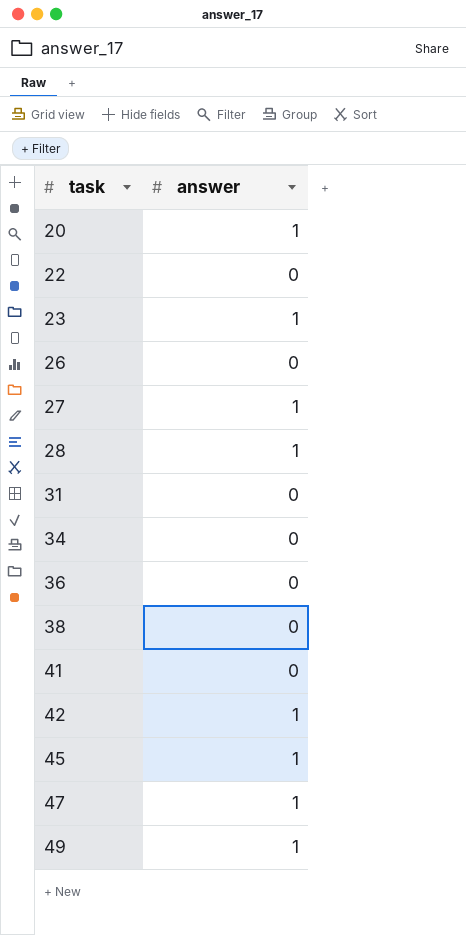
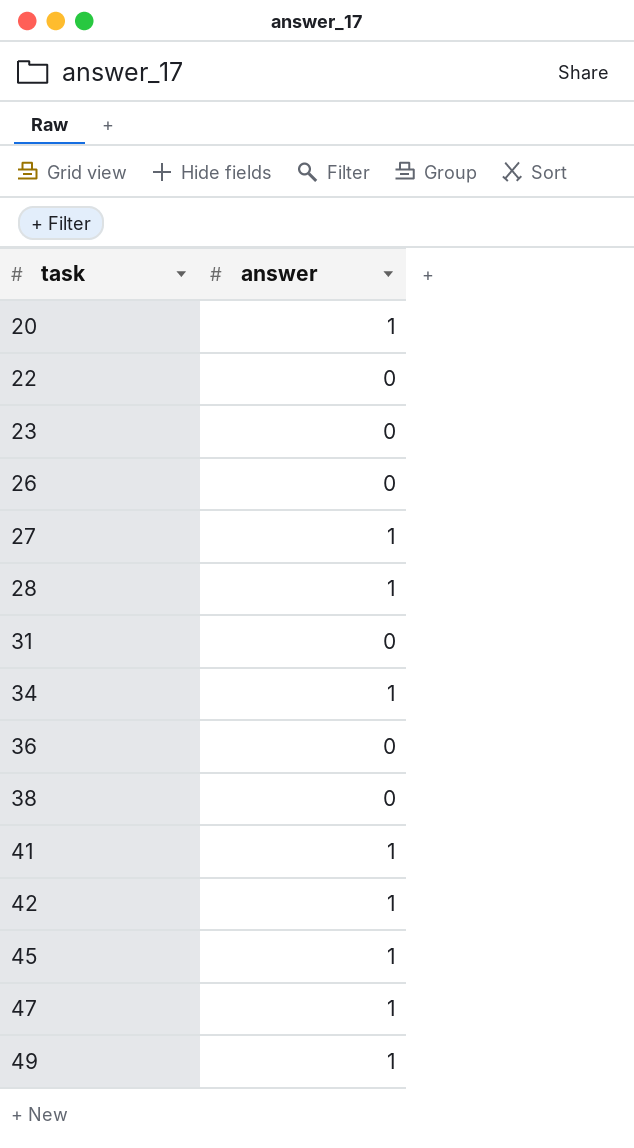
23 | answer: 1 -> 0
34 | answer: 0 -> 1
41 | answer: 0 -> 1

